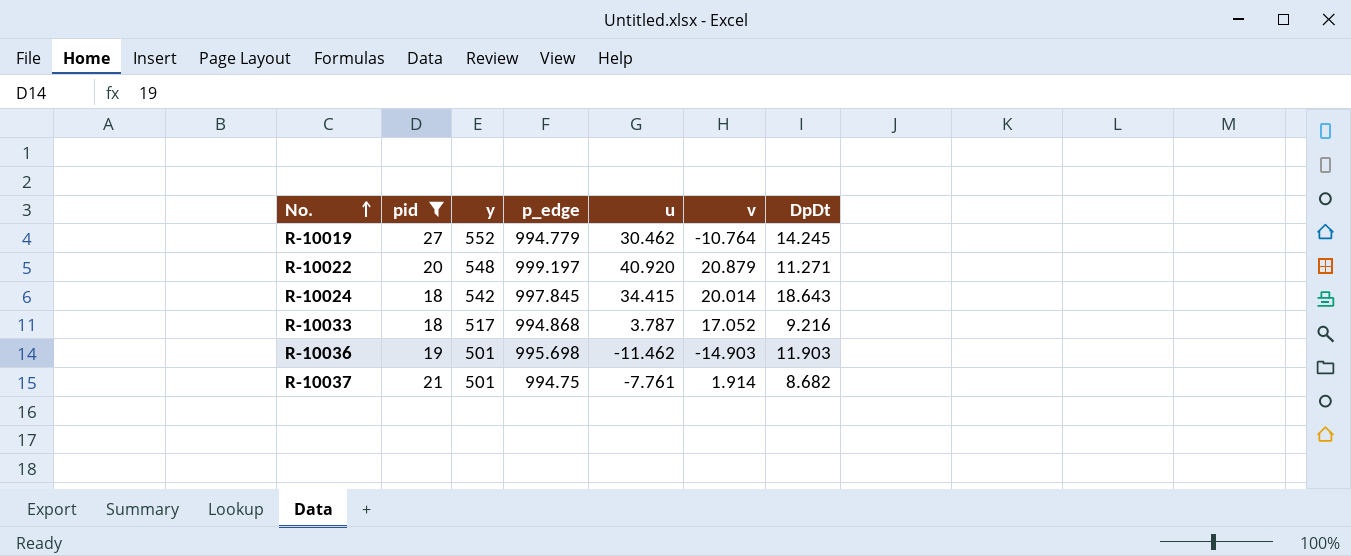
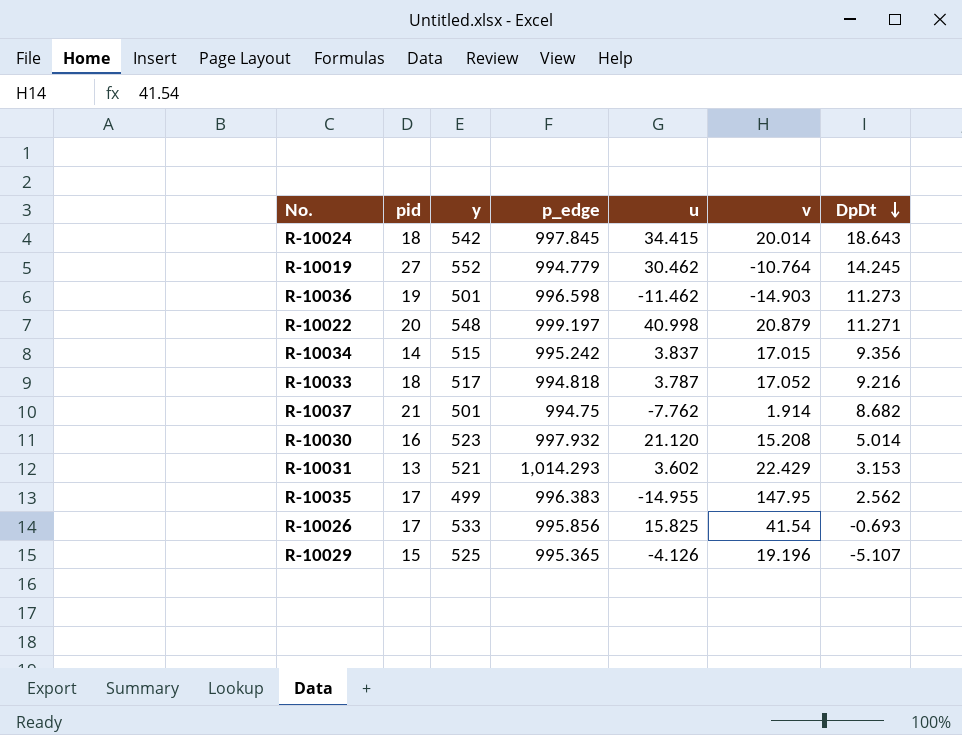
filter: pid >= 18 -> none
row order: No. ascending -> DpDt descending
R-10036 | p_edge: 995.698 -> 996.598
R-10036 | DpDt: 11.903 -> 11.273
R-10022 | u: 40.920 -> 40.998
R-10033 | p_edge: 994.868 -> 994.818
R-10037 | u: -7.761 -> -7.762

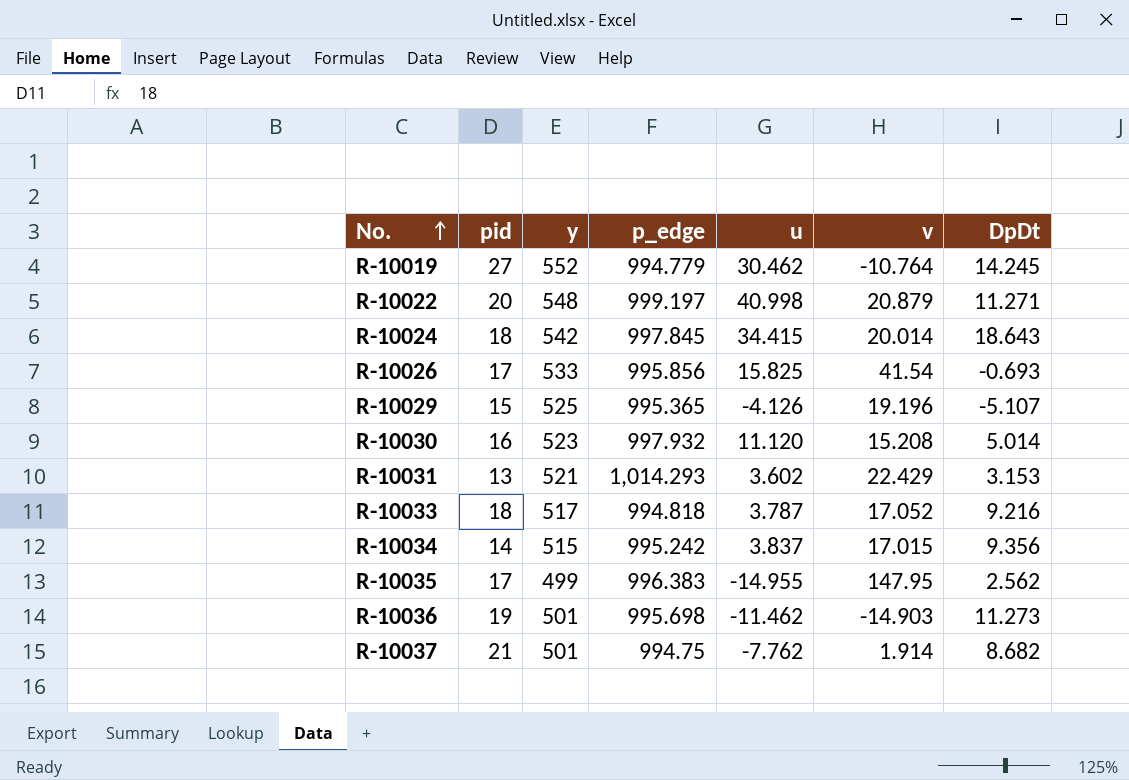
row order: DpDt descending -> No. ascending
R-10030 | u: 21.120 -> 11.120
R-10036 | p_edge: 996.598 -> 995.698

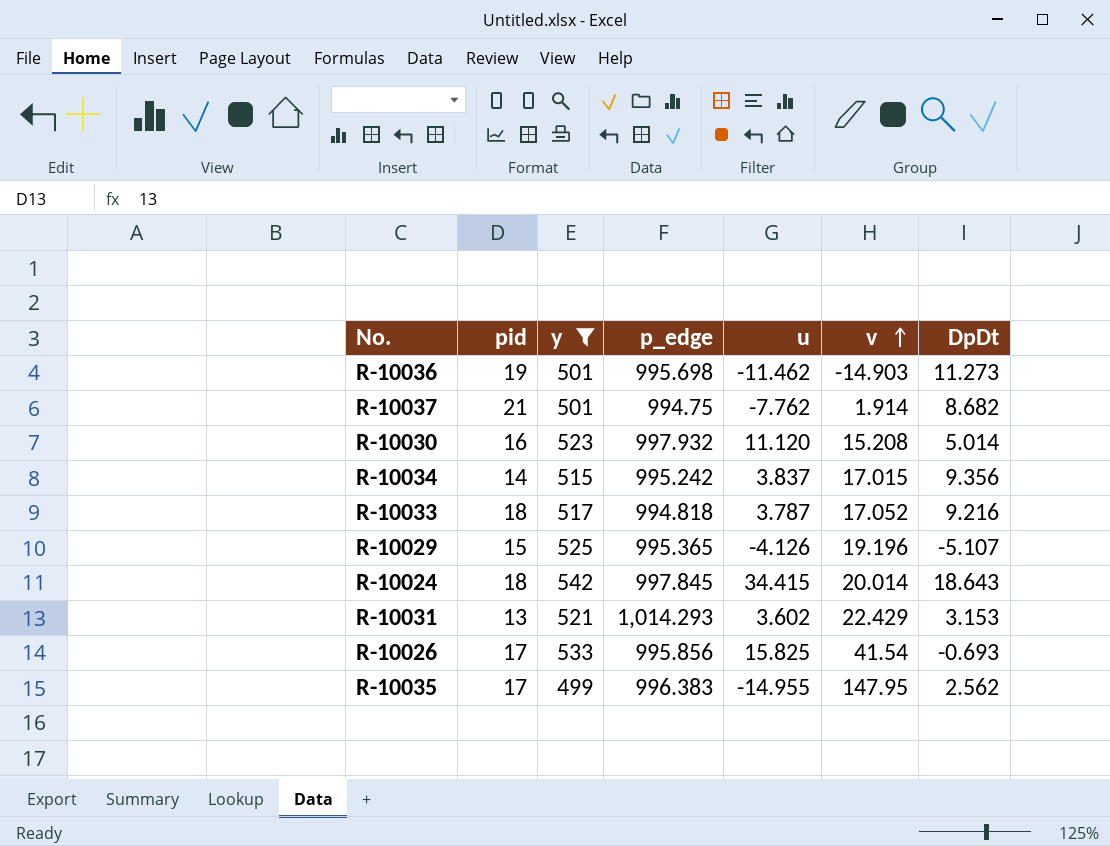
filter: none -> y <= 542
row order: No. ascending -> v ascending

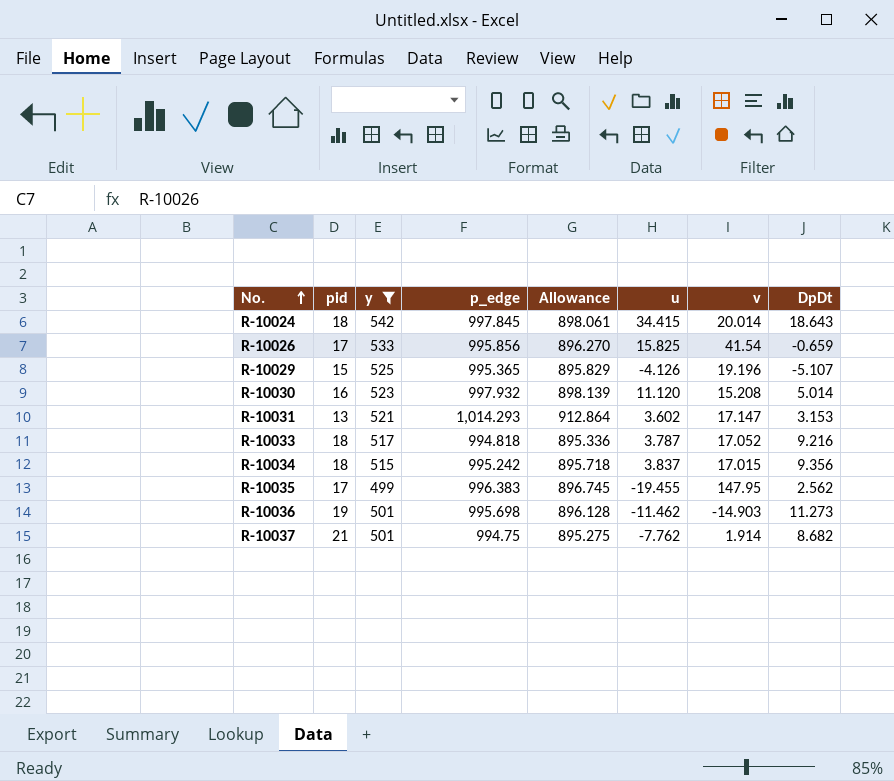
row order: v ascending -> No. ascending
column Allowance | formula: none -> [p_edge] * 0.9
R-10026 | DpDt: -0.693 -> -0.659
R-10031 | v: 22.429 -> 17.147
R-10034 | pid: 14 -> 18
R-10035 | u: -14.955 -> -19.455

